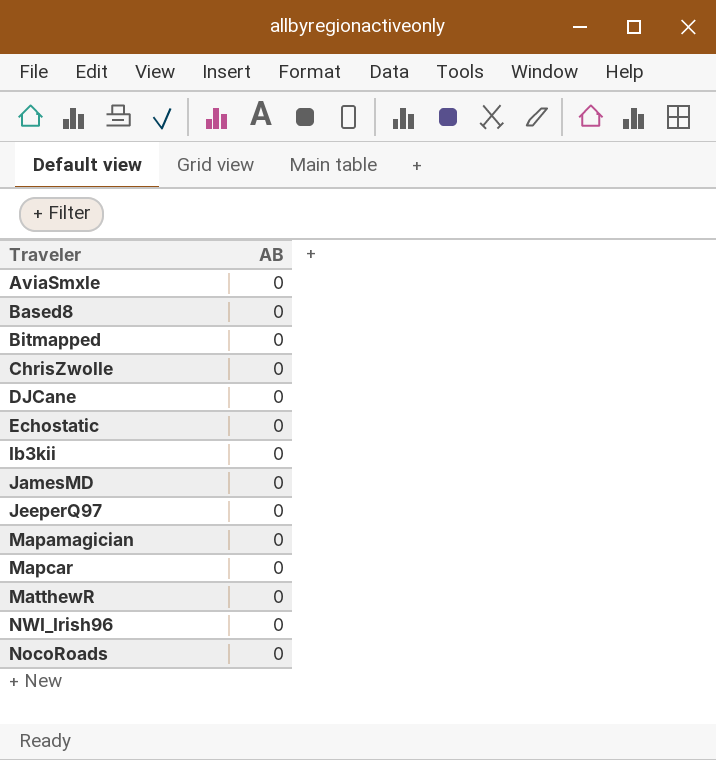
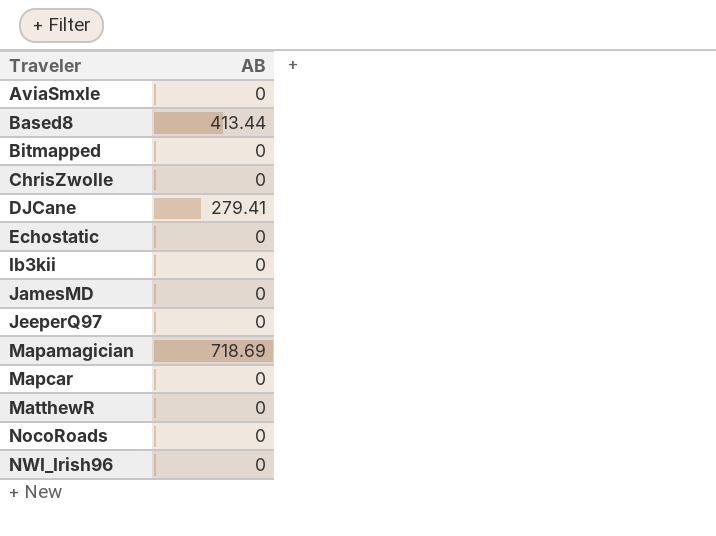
row order: none -> Traveler ascending
Based8 | AB: 0 -> 413.44
DJCane | AB: 0 -> 279.41
Mapamagician | AB: 0 -> 718.69

